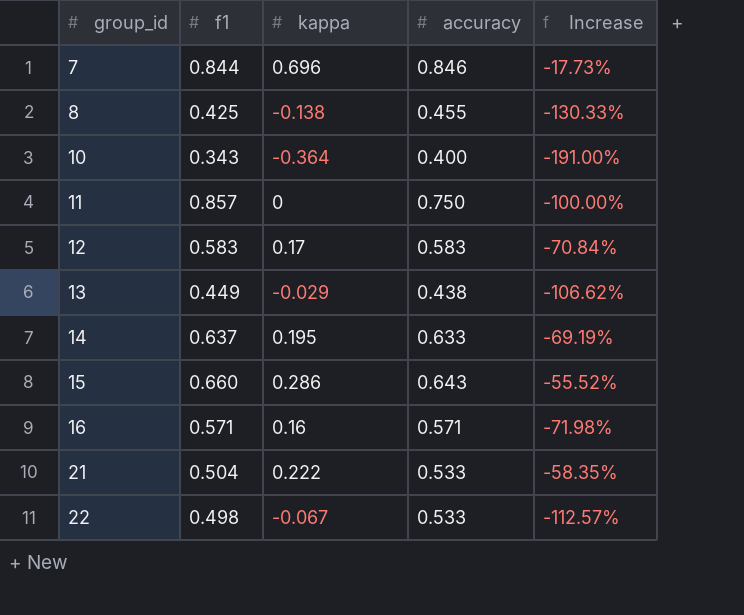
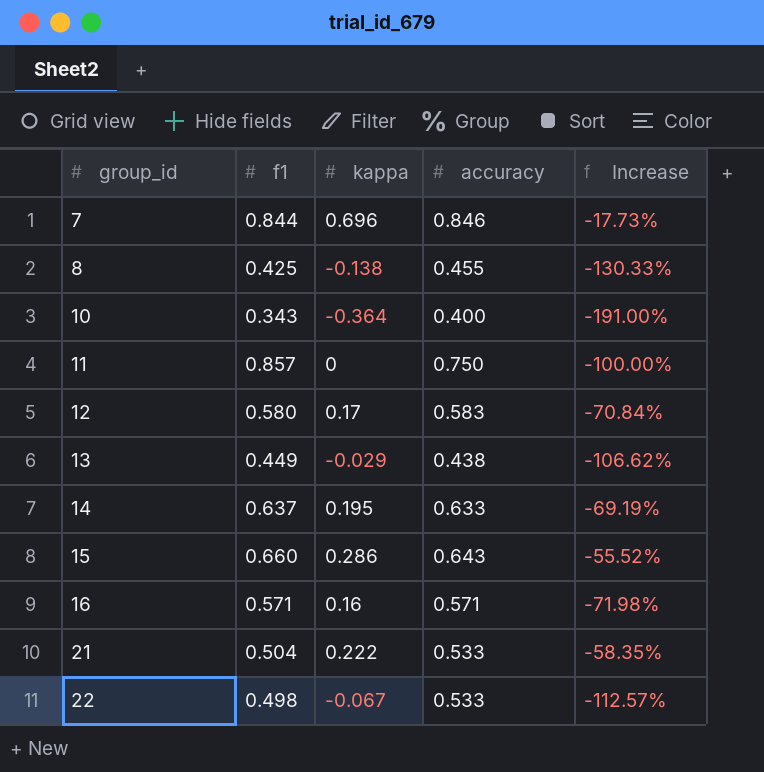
12 | f1: 0.583 -> 0.580

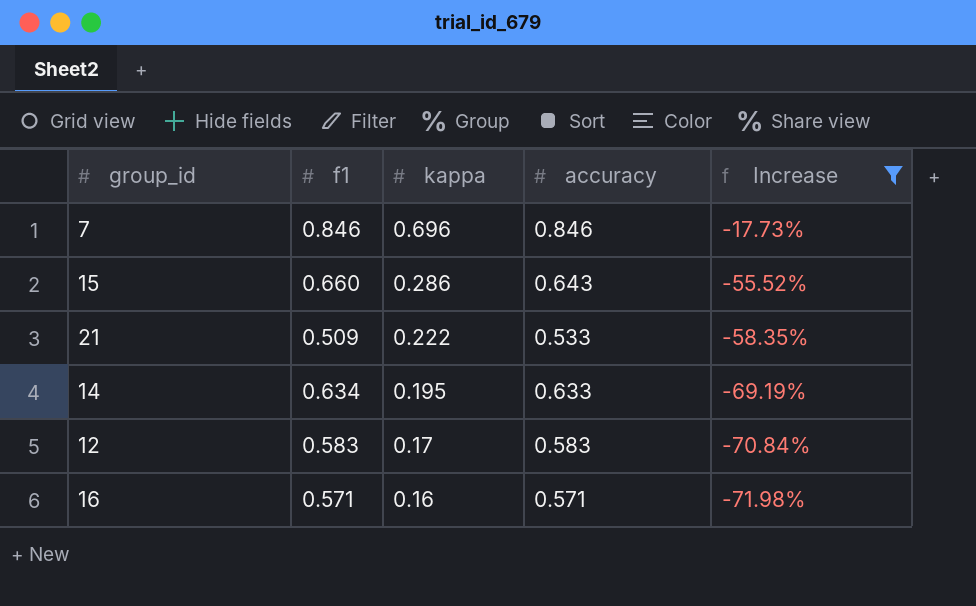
filter: none -> Increase >= -71.98%
row order: group_id ascending -> kappa descending
7 | f1: 0.844 -> 0.846
21 | f1: 0.504 -> 0.509
14 | f1: 0.637 -> 0.634
12 | f1: 0.580 -> 0.583

